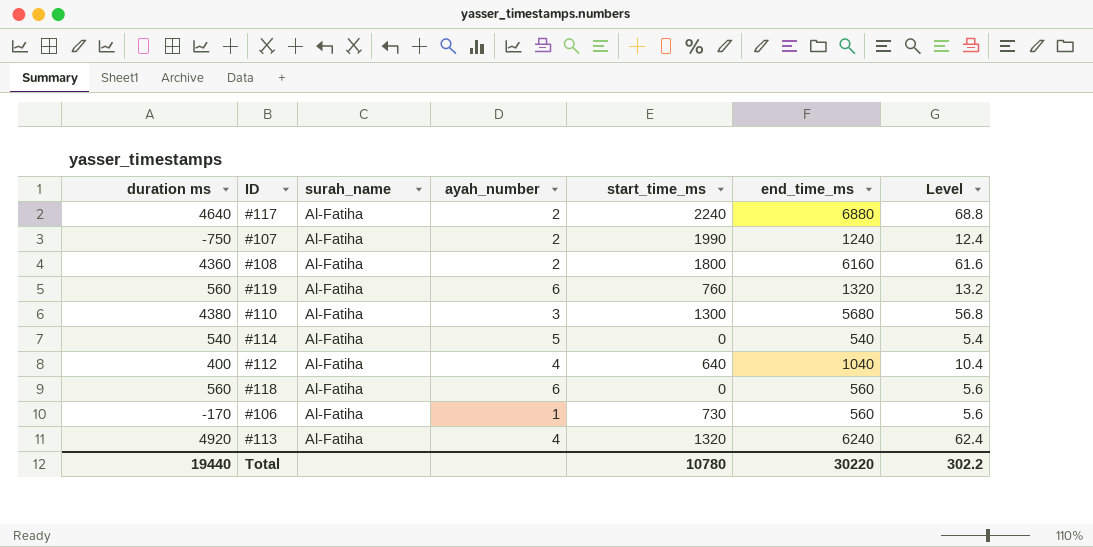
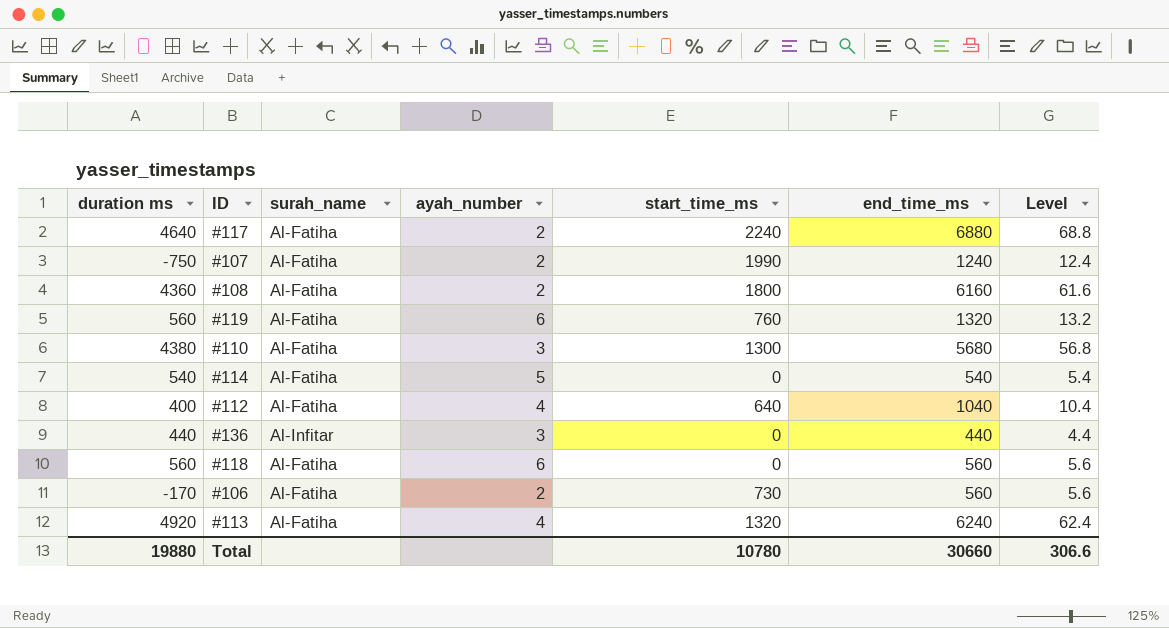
row #136: none -> 440 | Al-Infitar | 3 | 0 | 440 | 4.4
#106 | ayah_number: 1 -> 2
Total | duration ms: 19440 -> 19880
Total | end_time_ms: 30220 -> 30660
Total | Level: 302.2 -> 306.6

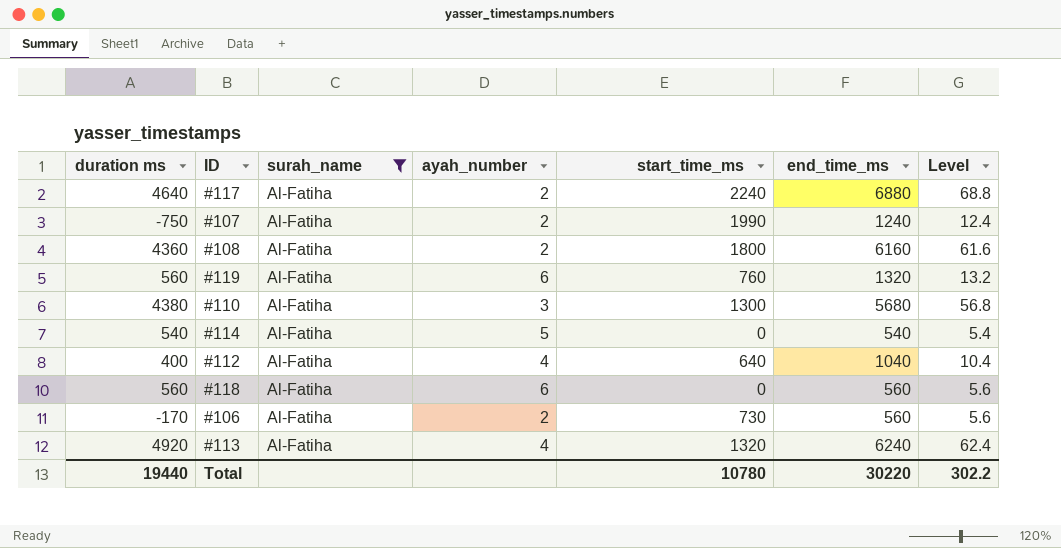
filter: none -> surah_name = Al-Fatiha
Total | duration ms: 19880 -> 19440
Total | end_time_ms: 30660 -> 30220
Total | Level: 306.6 -> 302.2

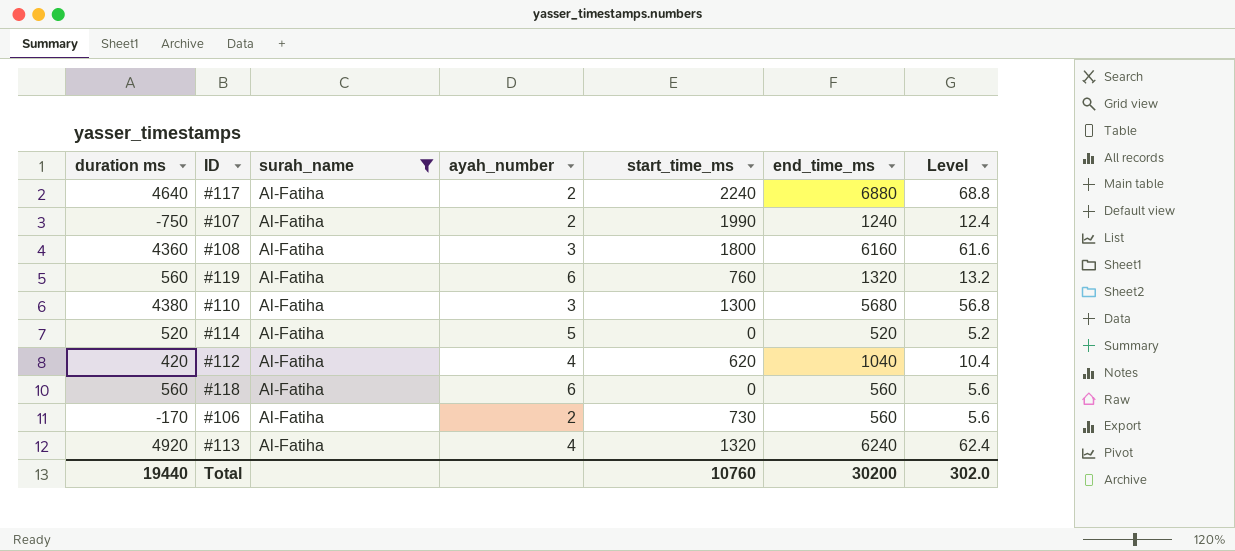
#108 | ayah_number: 2 -> 3
#114 | duration ms: 540 -> 520
#114 | end_time_ms: 540 -> 520
#114 | Level: 5.4 -> 5.2
#112 | duration ms: 400 -> 420
#112 | start_time_ms: 640 -> 620
Total | start_time_ms: 10780 -> 10760
Total | end_time_ms: 30220 -> 30200
Total | Level: 302.2 -> 302.0

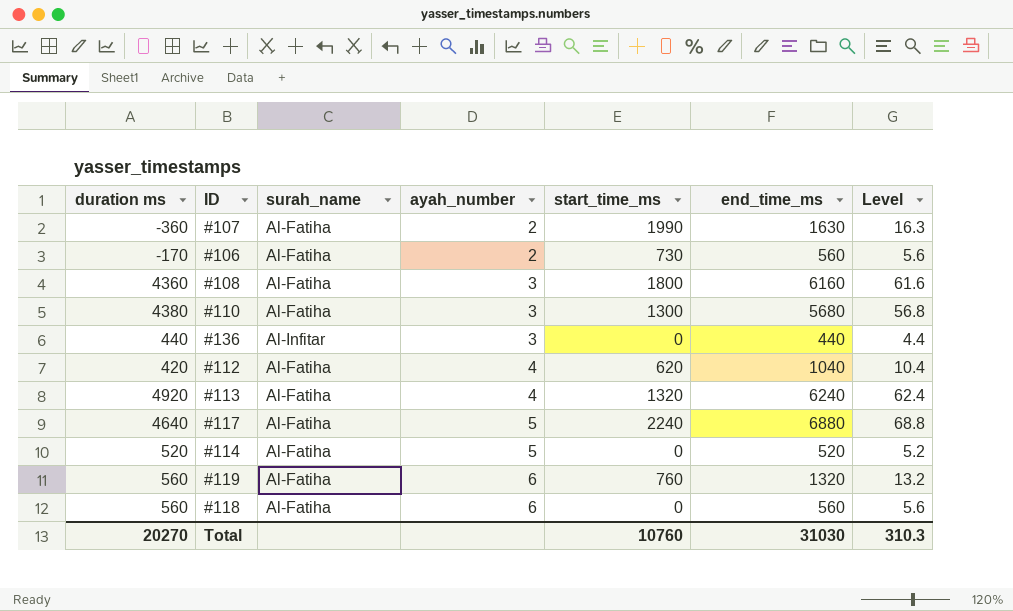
filter: surah_name = Al-Fatiha -> none
row order: none -> ayah_number ascending
#107 | duration ms: -750 -> -360
#107 | end_time_ms: 1240 -> 1630
#107 | Level: 12.4 -> 16.3
#117 | ayah_number: 2 -> 5
Total | duration ms: 19440 -> 20270
Total | end_time_ms: 30200 -> 31030
Total | Level: 302.0 -> 310.3

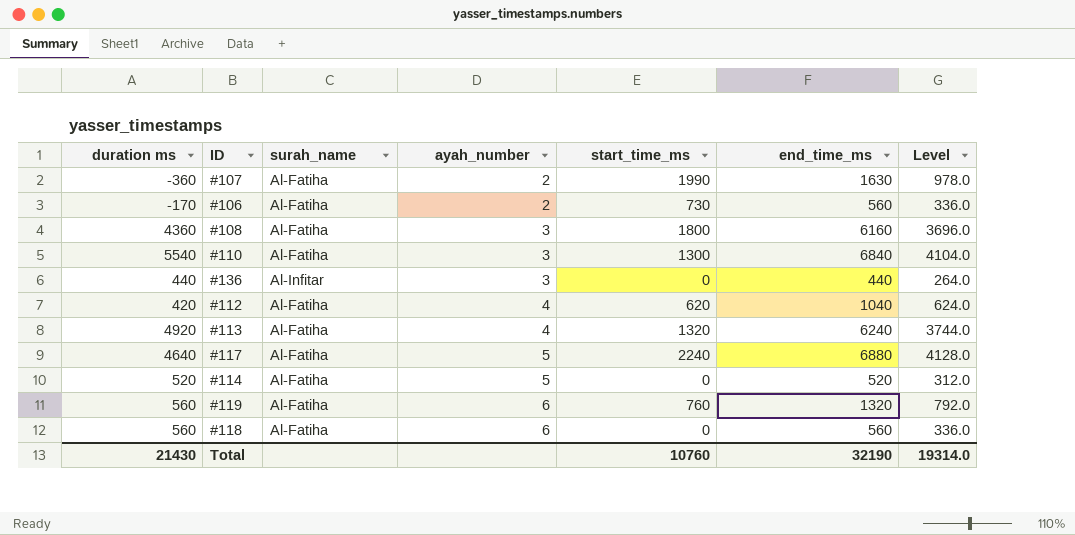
column Level | formula: [end_time_ms] * 0.01 -> [end_time_ms] * 0.6
#110 | duration ms: 4380 -> 5540
#110 | end_time_ms: 5680 -> 6840
Total | duration ms: 20270 -> 21430
Total | end_time_ms: 31030 -> 32190
Total | Level: 310.3 -> 19314.0

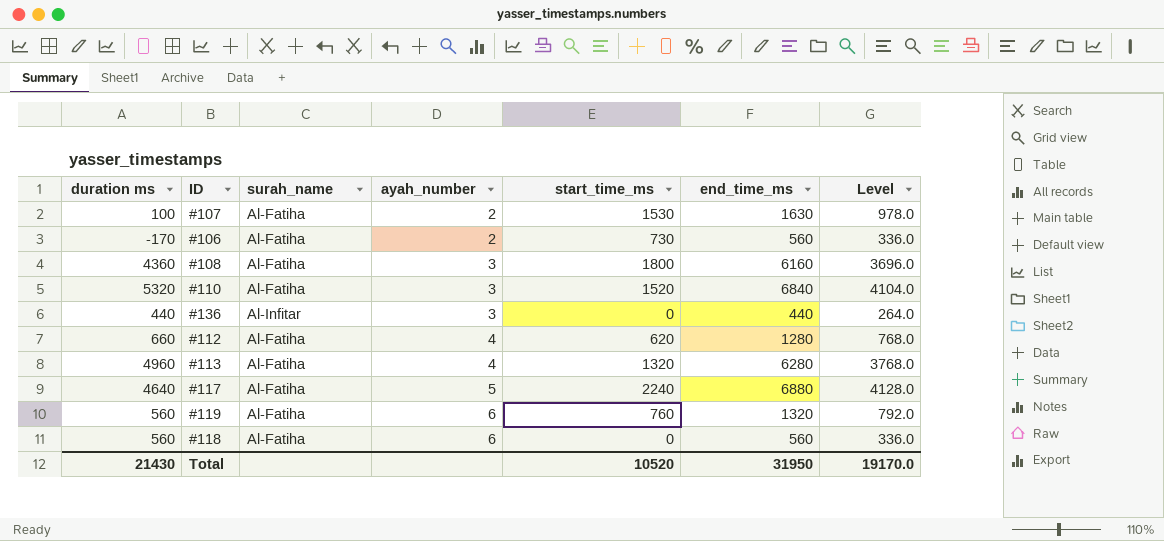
row #114: 520 | Al-Fatiha | 5 | 0 | 520 | 312.0 -> none
#107 | duration ms: -360 -> 100
#107 | start_time_ms: 1990 -> 1530
#110 | duration ms: 5540 -> 5320
#110 | start_time_ms: 1300 -> 1520
#112 | duration ms: 420 -> 660
#112 | end_time_ms: 1040 -> 1280
#112 | Level: 624.0 -> 768.0
#113 | duration ms: 4920 -> 4960
#113 | end_time_ms: 6240 -> 6280
#113 | Level: 3744.0 -> 3768.0
Total | start_time_ms: 10760 -> 10520
Total | end_time_ms: 32190 -> 31950
Total | Level: 19314.0 -> 19170.0

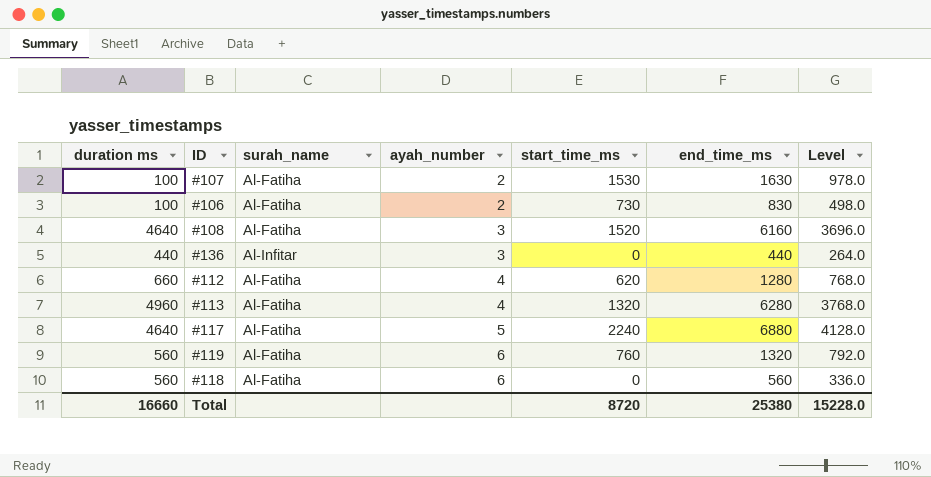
row #110: 5320 | Al-Fatiha | 3 | 1520 | 6840 | 4104.0 -> none
#106 | duration ms: -170 -> 100
#106 | end_time_ms: 560 -> 830
#106 | Level: 336.0 -> 498.0
#108 | duration ms: 4360 -> 4640
#108 | start_time_ms: 1800 -> 1520
Total | duration ms: 21430 -> 16660
Total | start_time_ms: 10520 -> 8720
Total | end_time_ms: 31950 -> 25380
Total | Level: 19170.0 -> 15228.0

